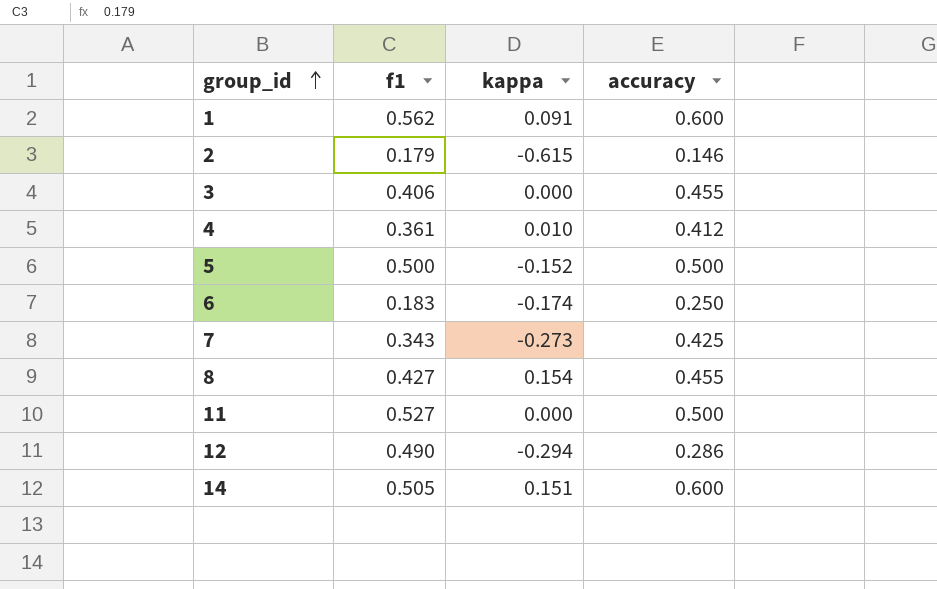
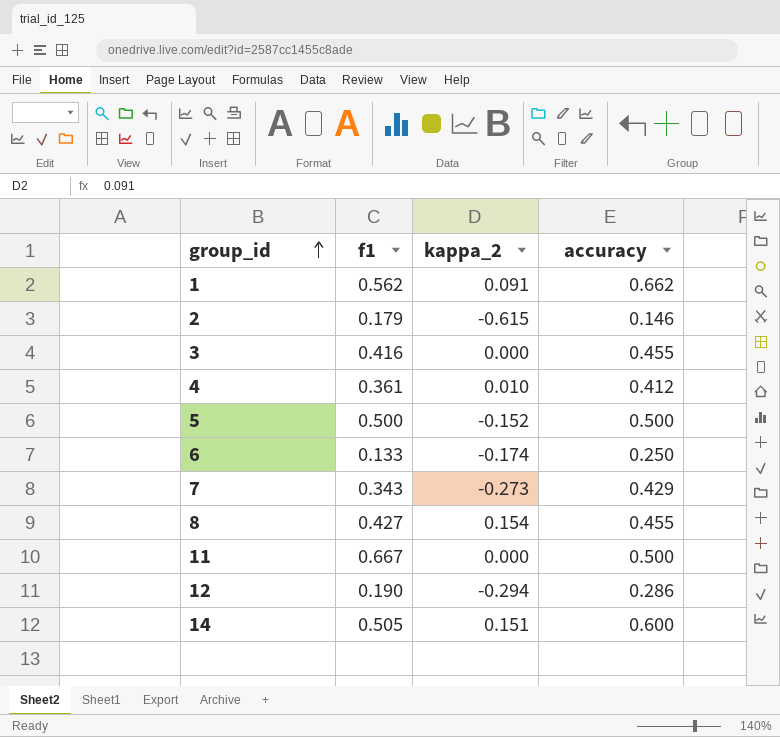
column name: kappa -> kappa_2
1 | accuracy: 0.600 -> 0.662
3 | f1: 0.406 -> 0.416
6 | f1: 0.183 -> 0.133
7 | accuracy: 0.425 -> 0.429
11 | f1: 0.527 -> 0.667
12 | f1: 0.490 -> 0.190

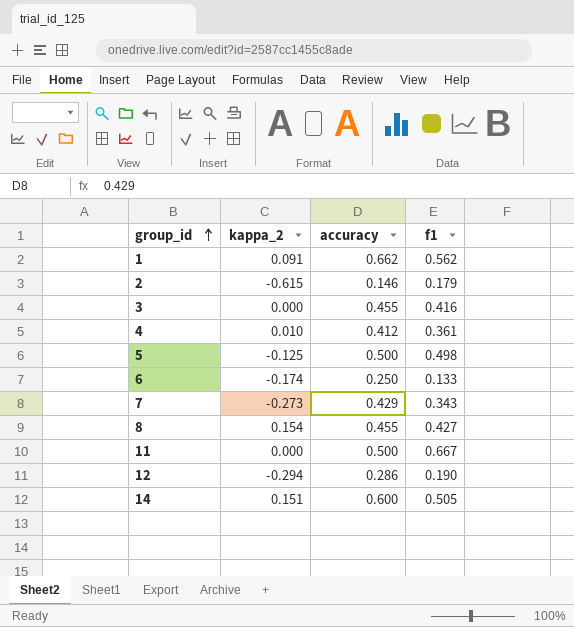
column f1 | position: 2 -> 4
5 | kappa_2: -0.152 -> -0.125
5 | f1: 0.500 -> 0.498

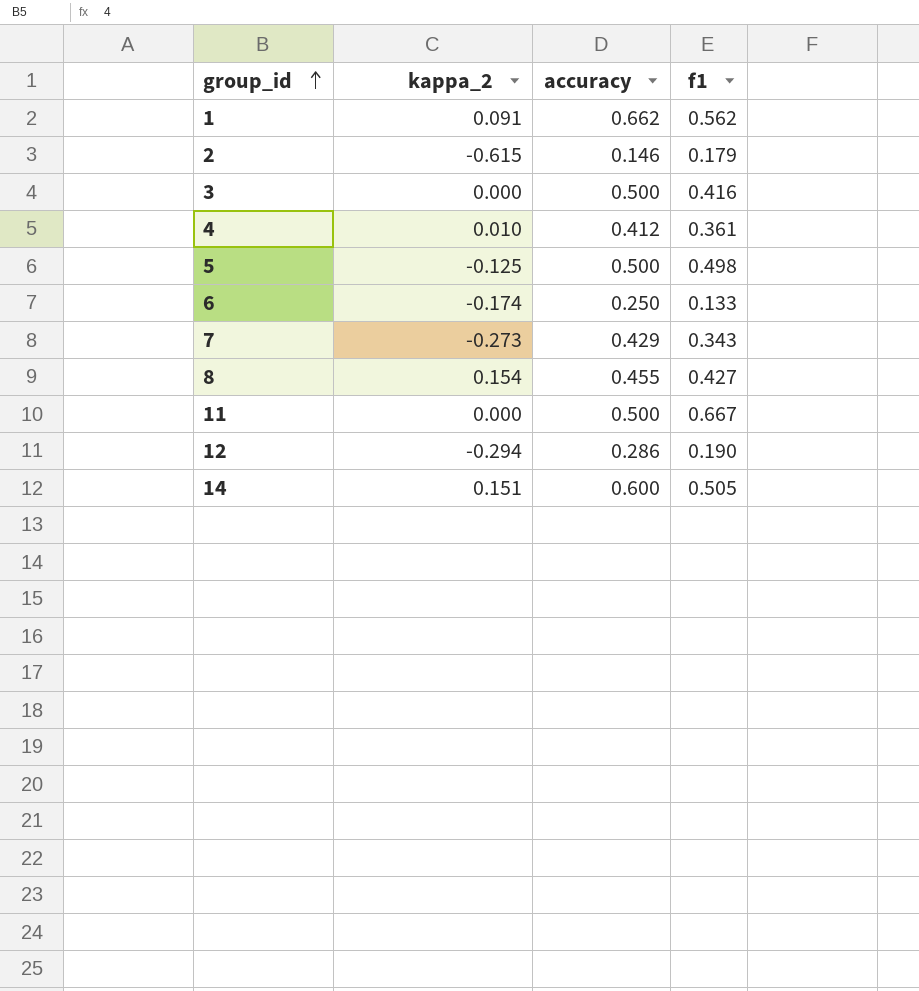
3 | accuracy: 0.455 -> 0.500

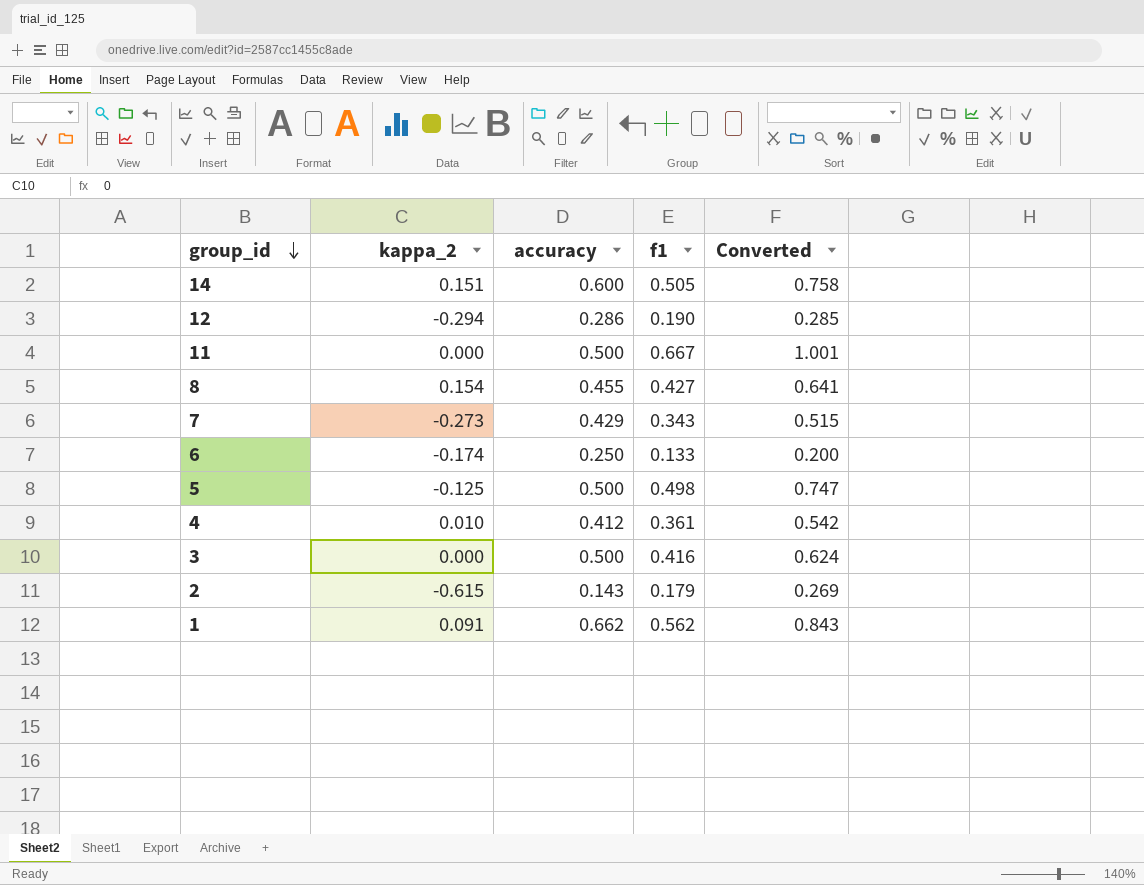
row order: group_id ascending -> group_id descending
column Converted | formula: none -> [f1] * 1.5
2 | accuracy: 0.146 -> 0.143

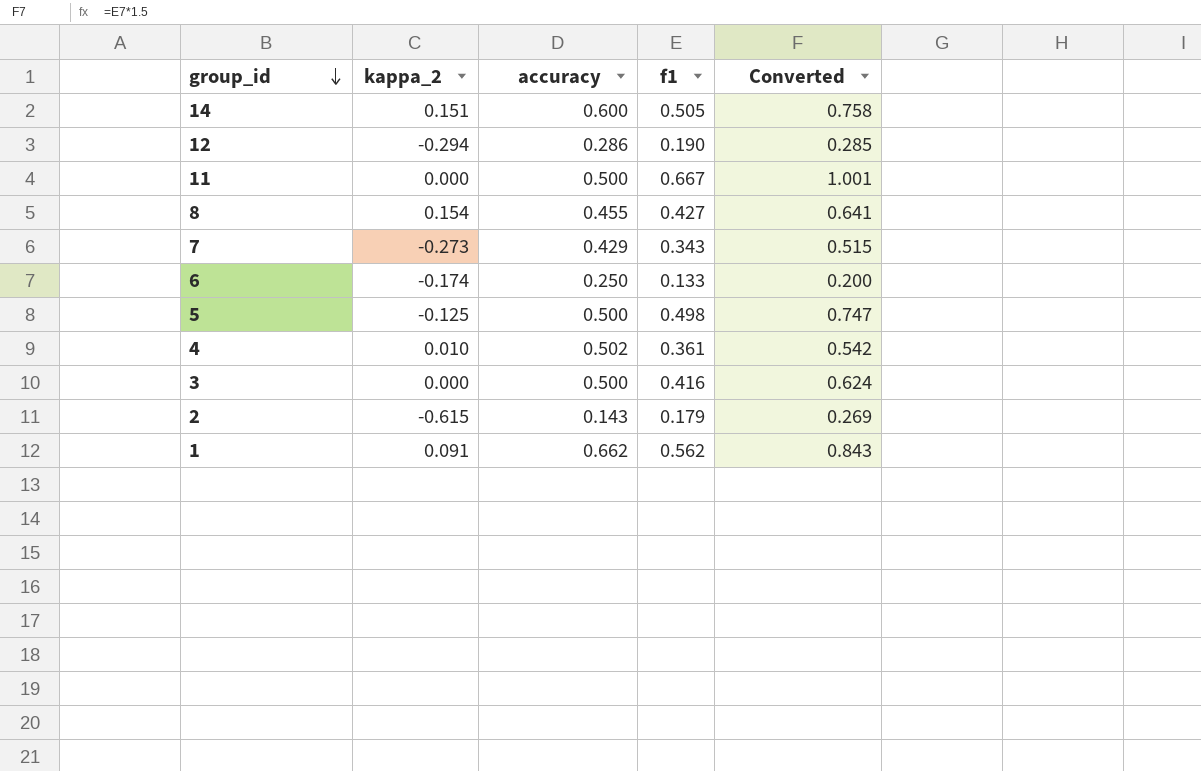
4 | accuracy: 0.412 -> 0.502

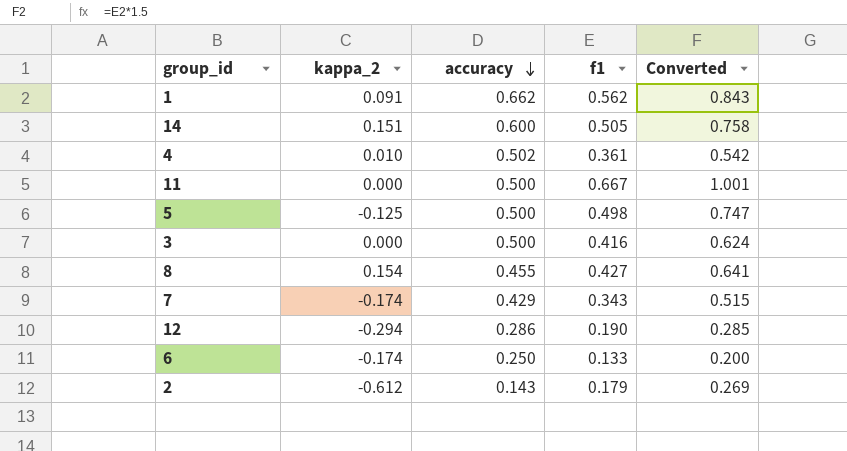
row order: group_id descending -> accuracy descending
7 | kappa_2: -0.273 -> -0.174
2 | kappa_2: -0.615 -> -0.612

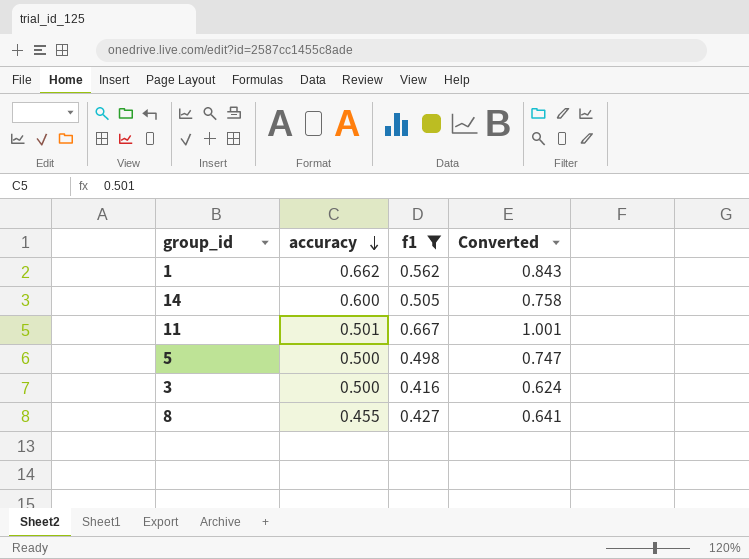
filter: none -> f1 >= 0.416
column kappa_2 | position: 2 -> none
11 | accuracy: 0.500 -> 0.501

